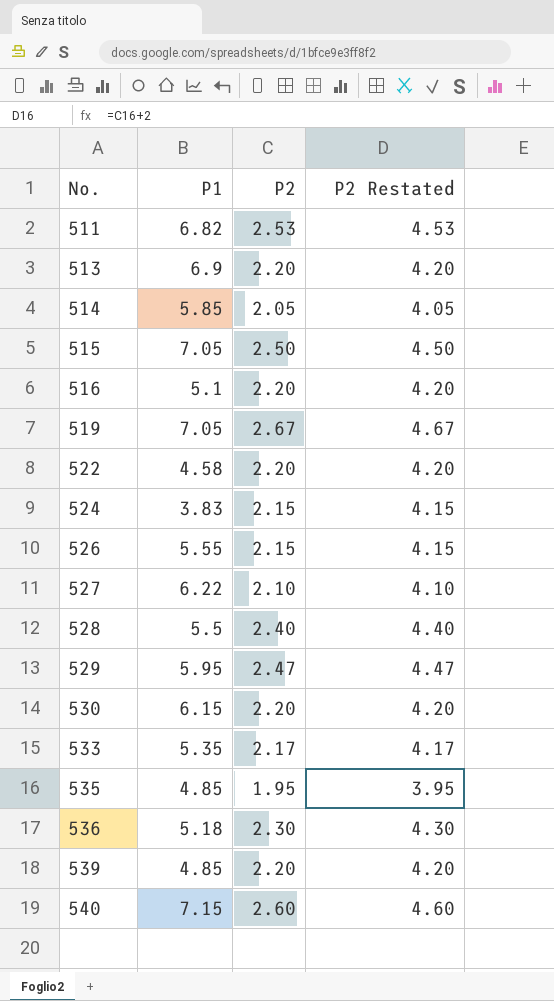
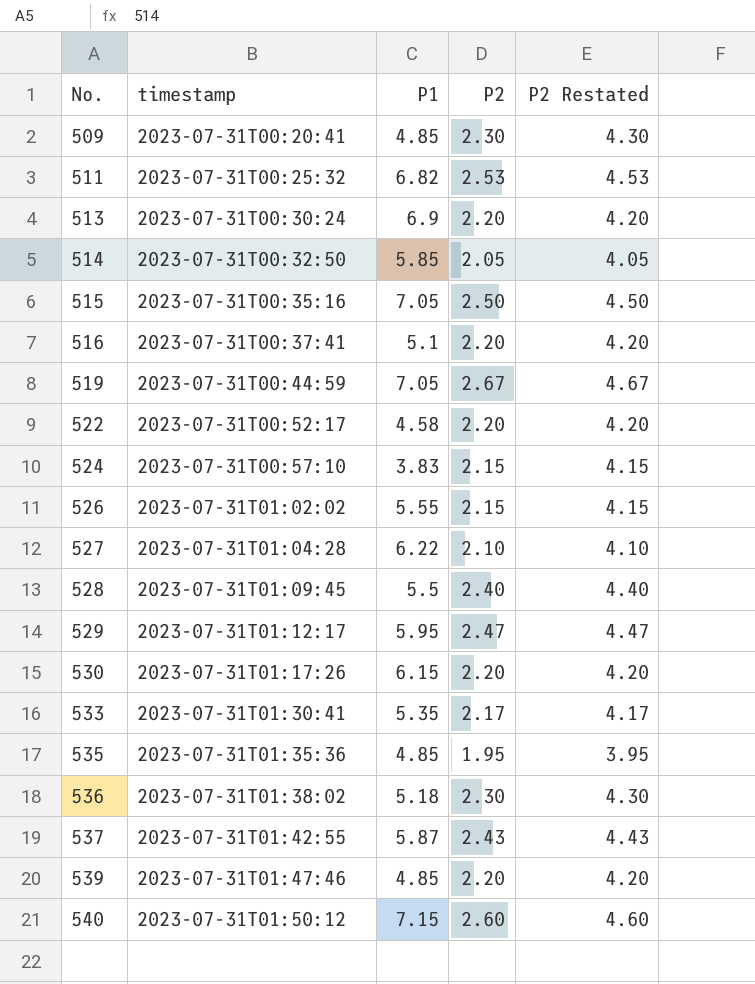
column timestamp | position: none -> 2
row 509: none -> 2023-07-31T00:20:41 | 4.85 | 2.30 | 4.30
row 537: none -> 2023-07-31T01:42:55 | 5.87 | 2.43 | 4.43

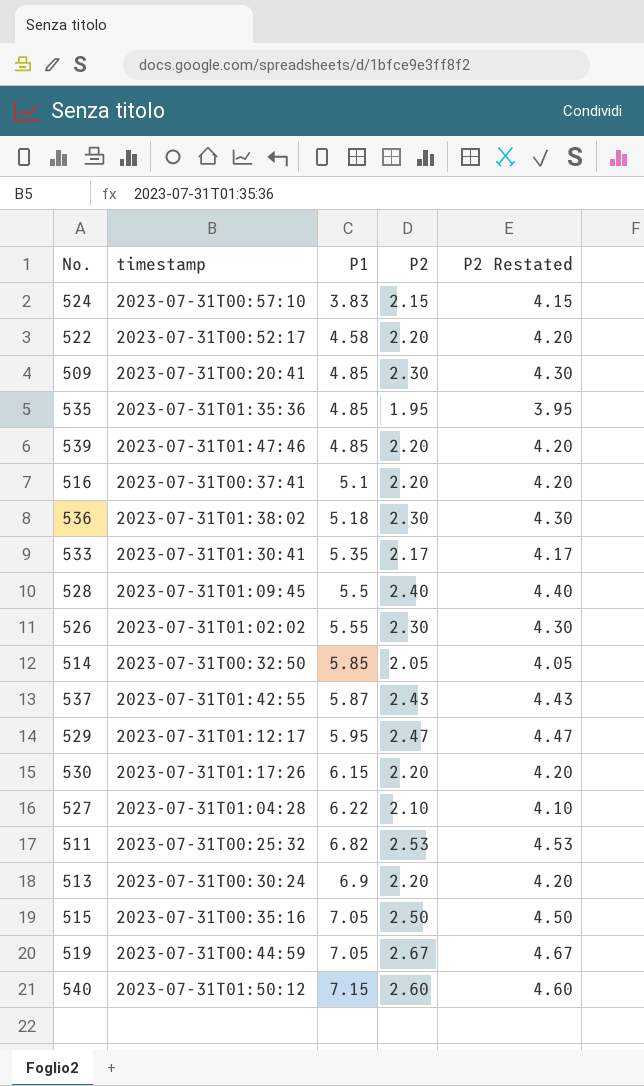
row order: No. ascending -> P1 ascending
526 | P2: 2.15 -> 2.30
526 | P2 Restated: 4.15 -> 4.30

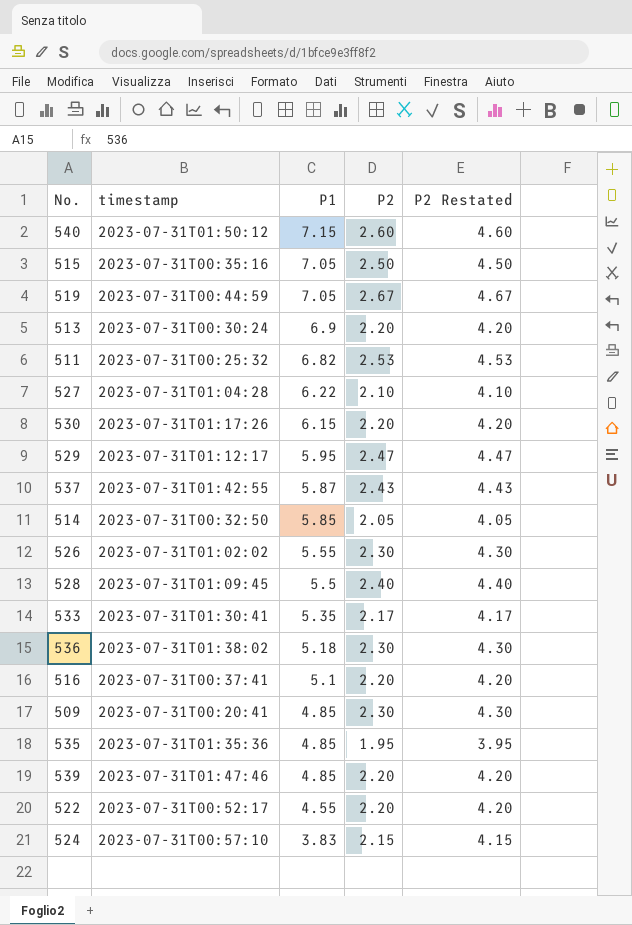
row order: P1 ascending -> P1 descending
522 | P1: 4.58 -> 4.55

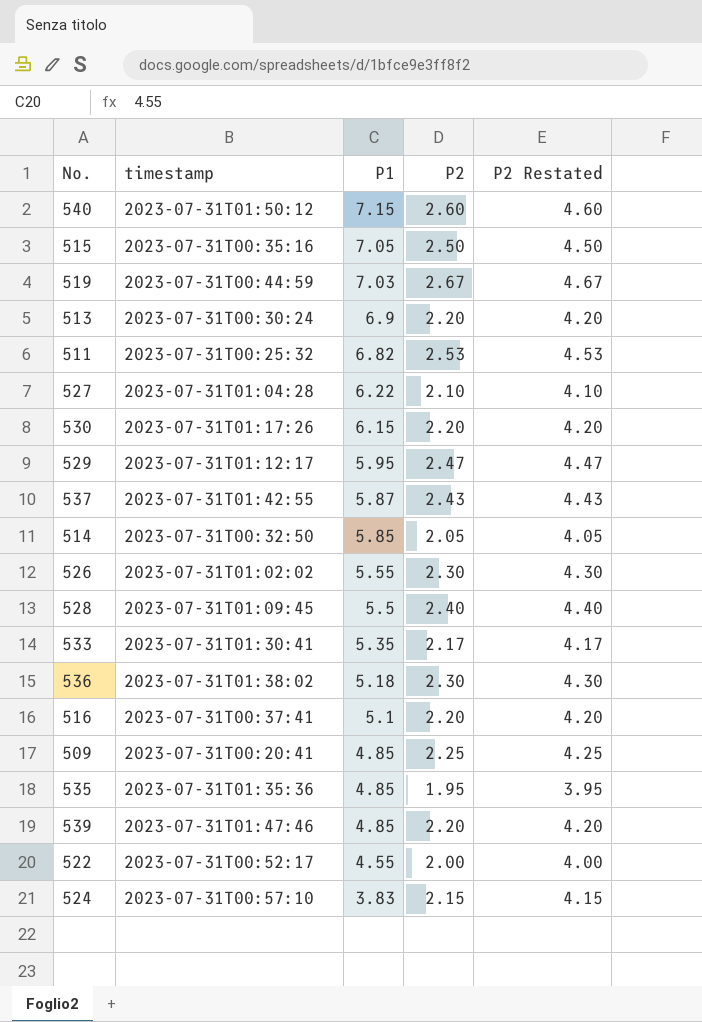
519 | P1: 7.05 -> 7.03
509 | P2: 2.30 -> 2.25
509 | P2 Restated: 4.30 -> 4.25
522 | P2: 2.20 -> 2.00
522 | P2 Restated: 4.20 -> 4.00

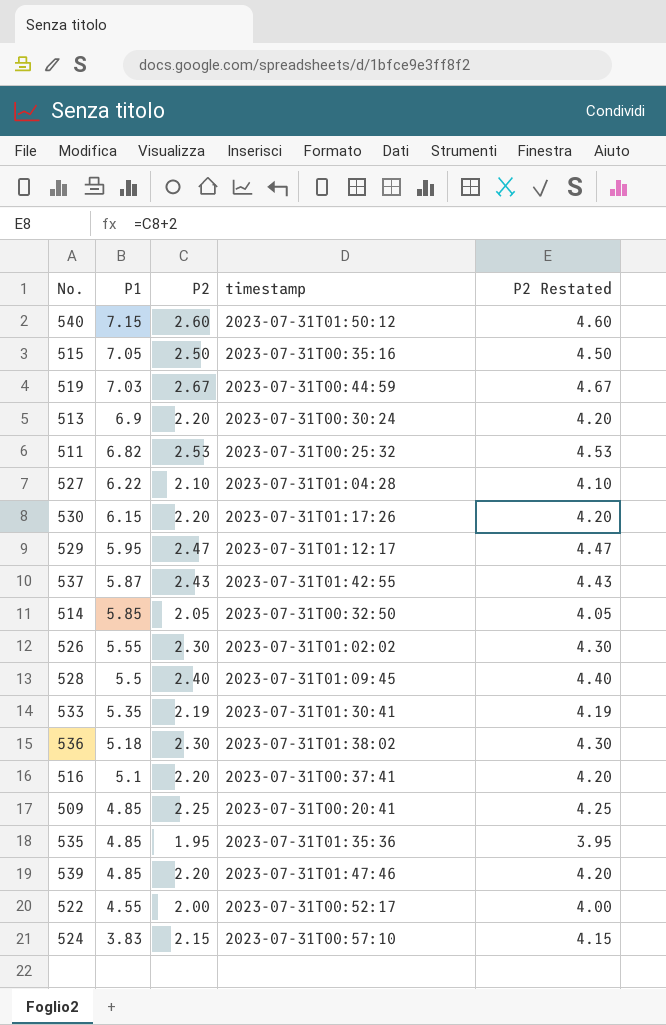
column timestamp | position: 2 -> 4
533 | P2: 2.17 -> 2.19
533 | P2 Restated: 4.17 -> 4.19

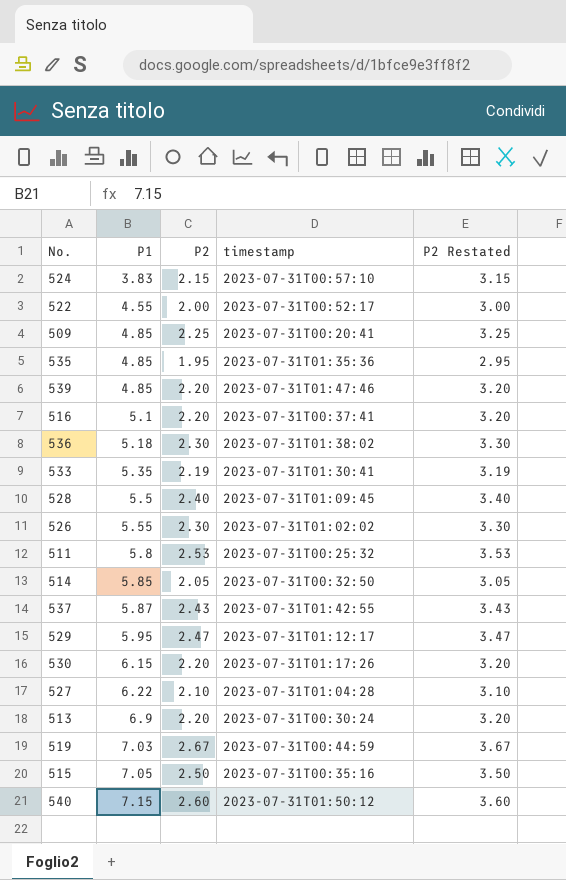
row order: P1 descending -> P1 ascending
column P2 Restated | formula: [P2] + 2 -> [P2] + 1
511 | P1: 6.82 -> 5.8

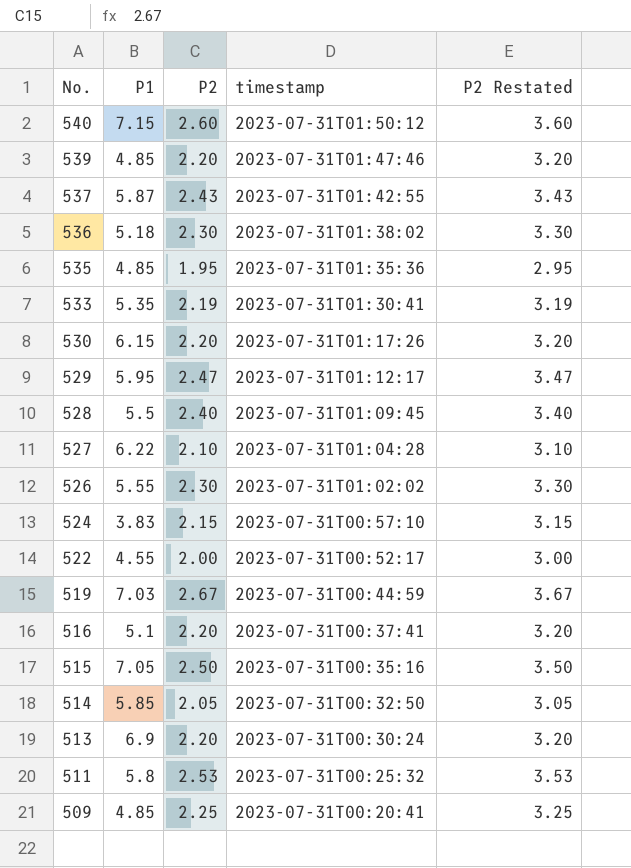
row order: P1 ascending -> No. descending

